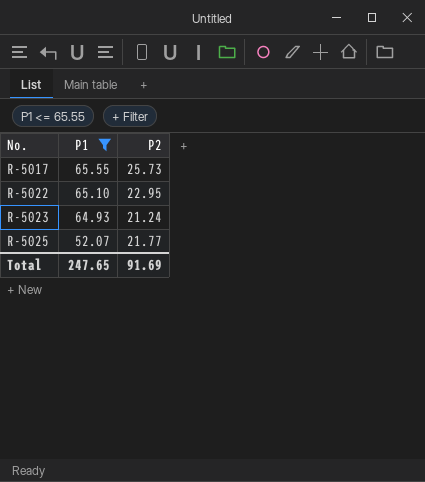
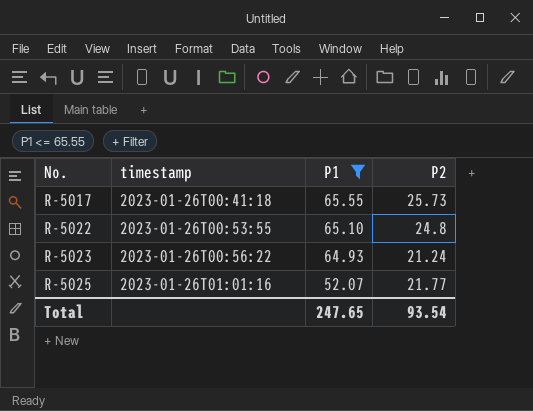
column timestamp | position: none -> 2
R-5022 | P2: 22.95 -> 24.8
Total | P2: 91.69 -> 93.54

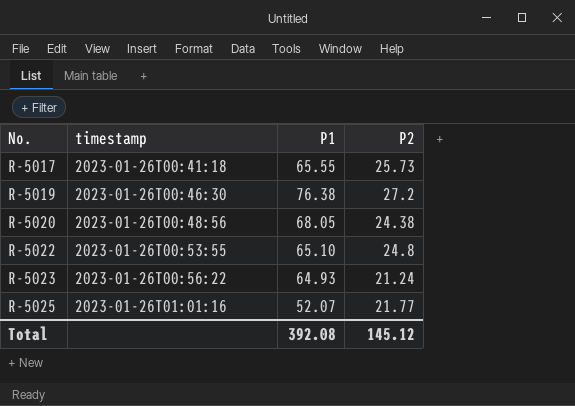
filter: P1 <= 65.55 -> none
Total | P1: 247.65 -> 392.08
Total | P2: 93.54 -> 145.12

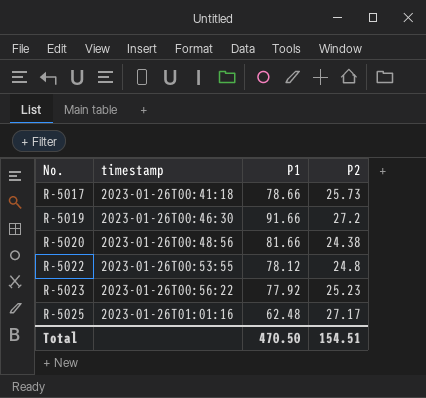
R-5017 | P1: 65.55 -> 78.66
R-5019 | P1: 76.38 -> 91.66
R-5020 | P1: 68.05 -> 81.66
R-5022 | P1: 65.10 -> 78.12
R-5023 | P1: 64.93 -> 77.92
R-5023 | P2: 21.24 -> 25.23
R-5025 | P1: 52.07 -> 62.48
R-5025 | P2: 21.77 -> 27.17
Total | P1: 392.08 -> 470.50
Total | P2: 145.12 -> 154.51

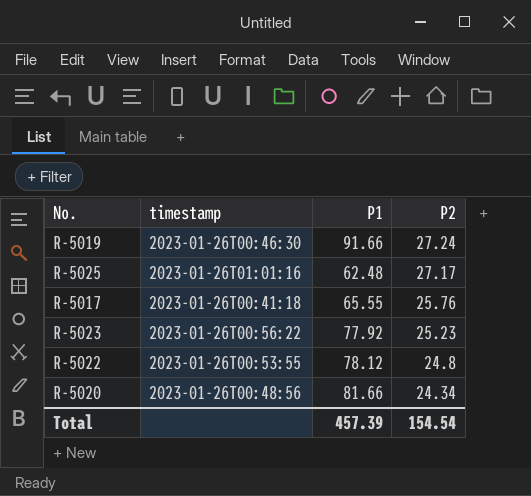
row order: No. ascending -> P2 descending
R-5019 | P2: 27.2 -> 27.24
R-5017 | P1: 78.66 -> 65.55
R-5017 | P2: 25.73 -> 25.76
R-5020 | P2: 24.38 -> 24.34
Total | P1: 470.50 -> 457.39
Total | P2: 154.51 -> 154.54

